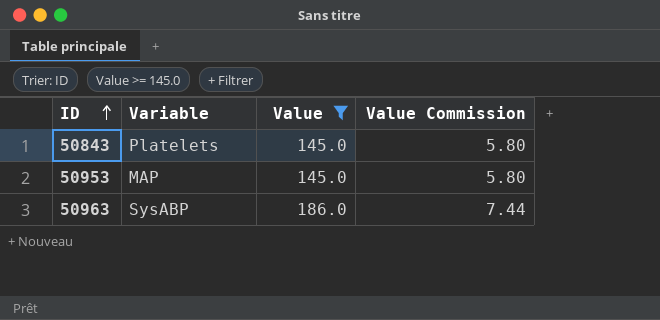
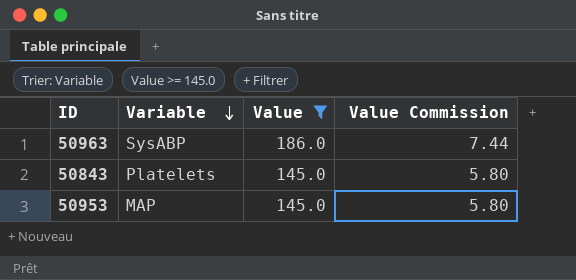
row order: ID ascending -> Variable descending

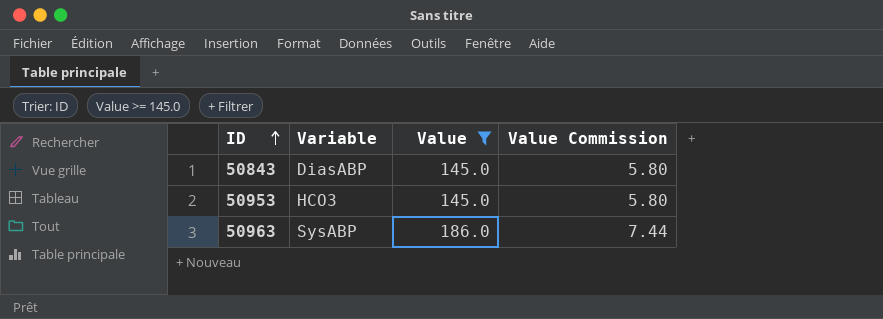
row order: Variable descending -> ID ascending
50843 | Variable: Platelets -> DiasABP
50953 | Variable: MAP -> HCO3

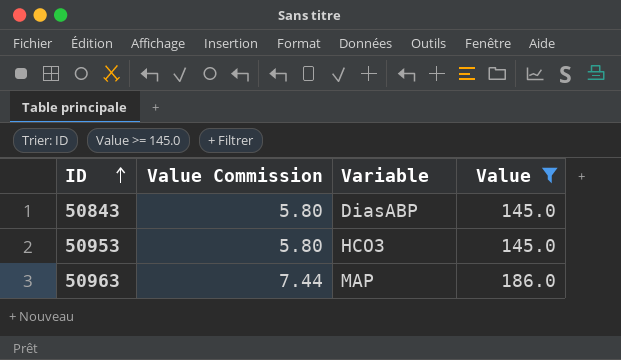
column Value Commission | position: 4 -> 2
50963 | Variable: SysABP -> MAP

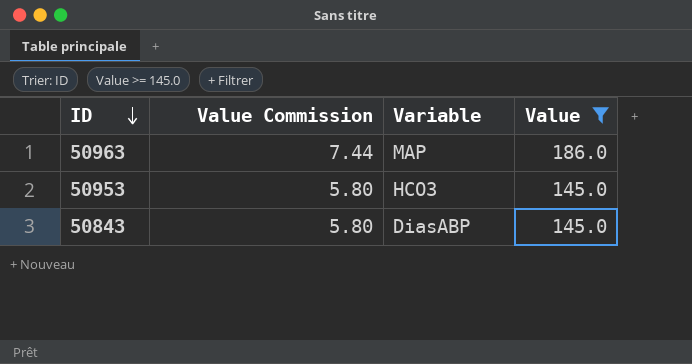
row order: ID ascending -> ID descending

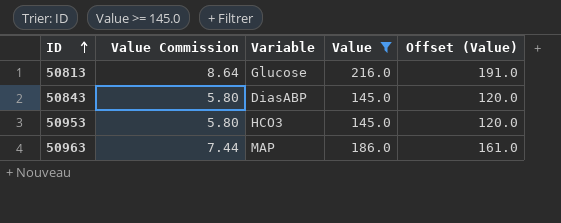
row order: ID descending -> ID ascending
column Offset (Value) | formula: none -> [Value] - 25
row 50813: none -> 8.64 | Glucose | 216.0 | 191.0

